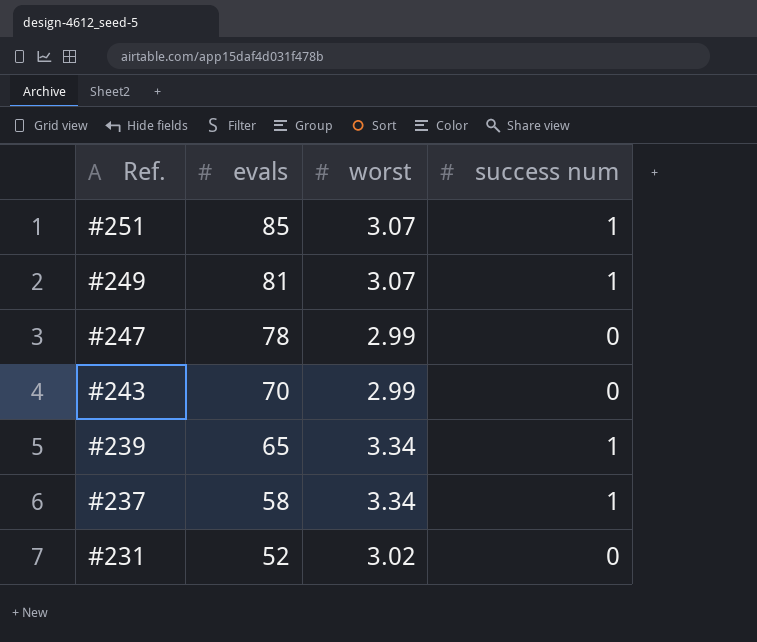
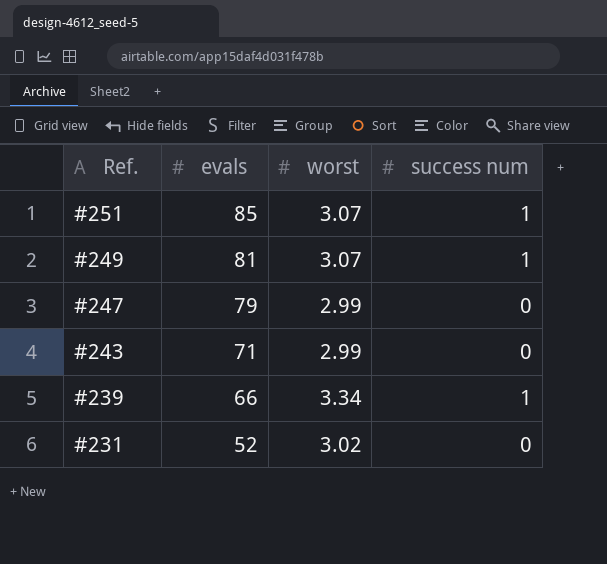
row #237: 58 | 3.34 | 1 -> none
#247 | evals: 78 -> 79
#243 | evals: 70 -> 71
#239 | evals: 65 -> 66

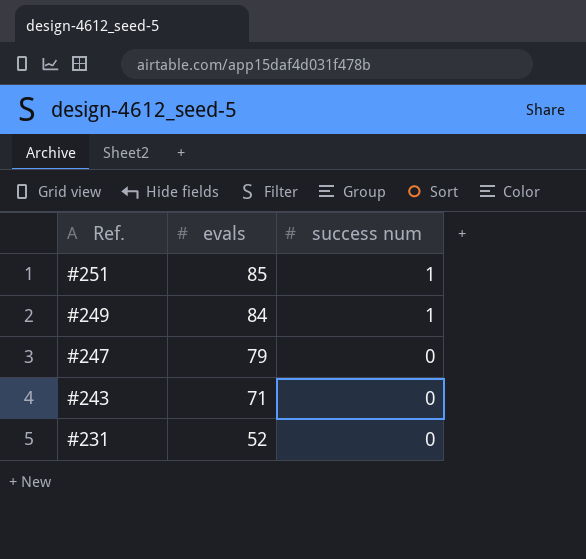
column worst | position: 3 -> none
row #239: 66 | 3.34 | 1 -> none
#249 | evals: 81 -> 84

